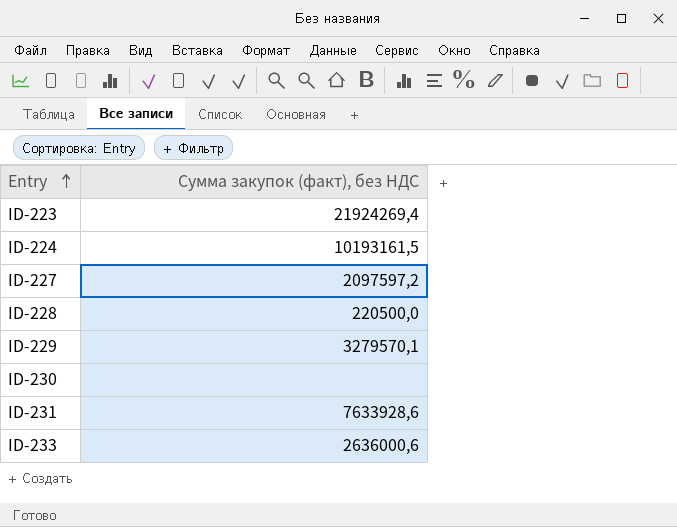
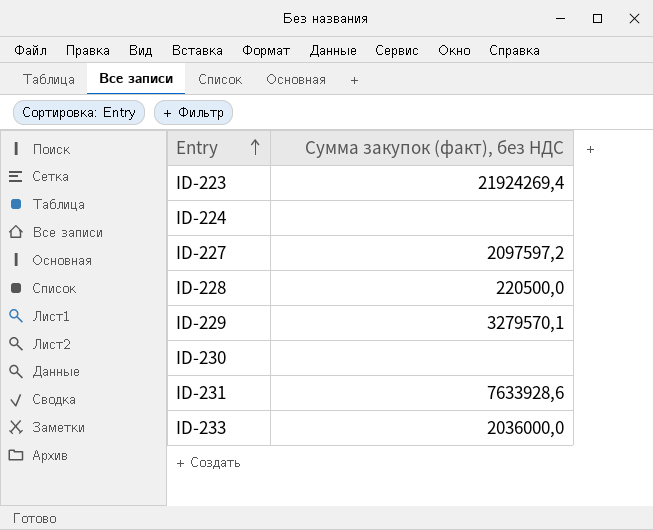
ID-224 | Сумма закупок (факт), без НДС: 10193161,5 -> none
ID-233 | Сумма закупок (факт), без НДС: 2636000,6 -> 2036000,0

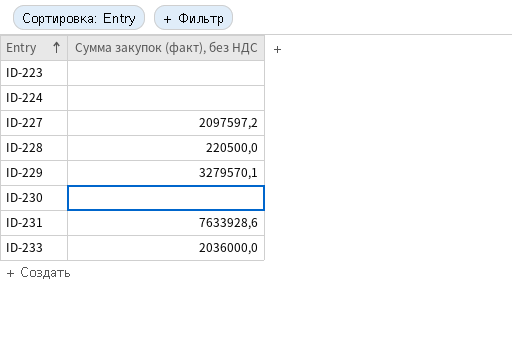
ID-223 | Сумма закупок (факт), без НДС: 21924269,4 -> none

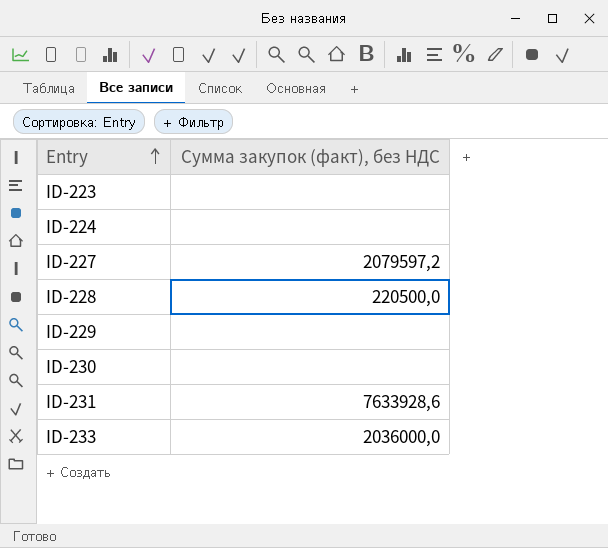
ID-227 | Сумма закупок (факт), без НДС: 2097597,2 -> 2079597,2
ID-229 | Сумма закупок (факт), без НДС: 3279570,1 -> none

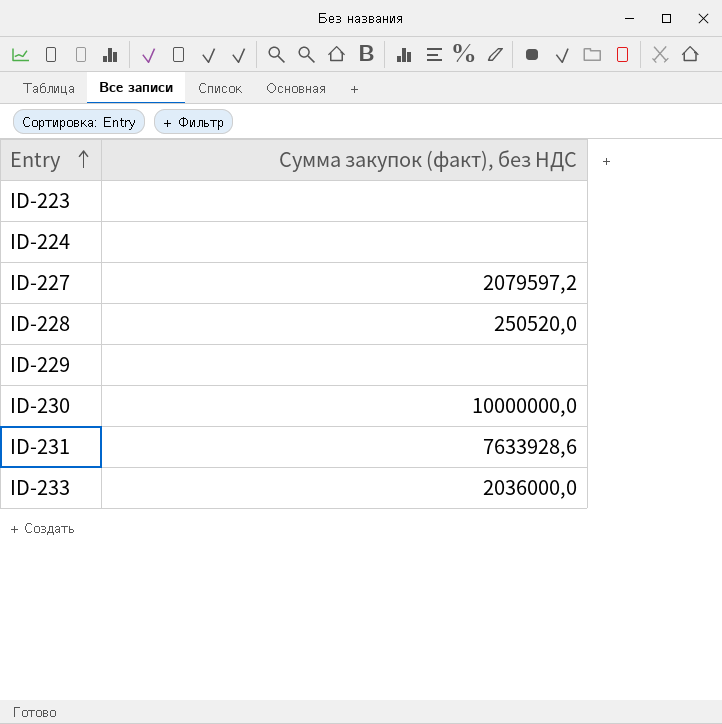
ID-228 | Сумма закупок (факт), без НДС: 220500,0 -> 250520,0
ID-230 | Сумма закупок (факт), без НДС: none -> 10000000,0

